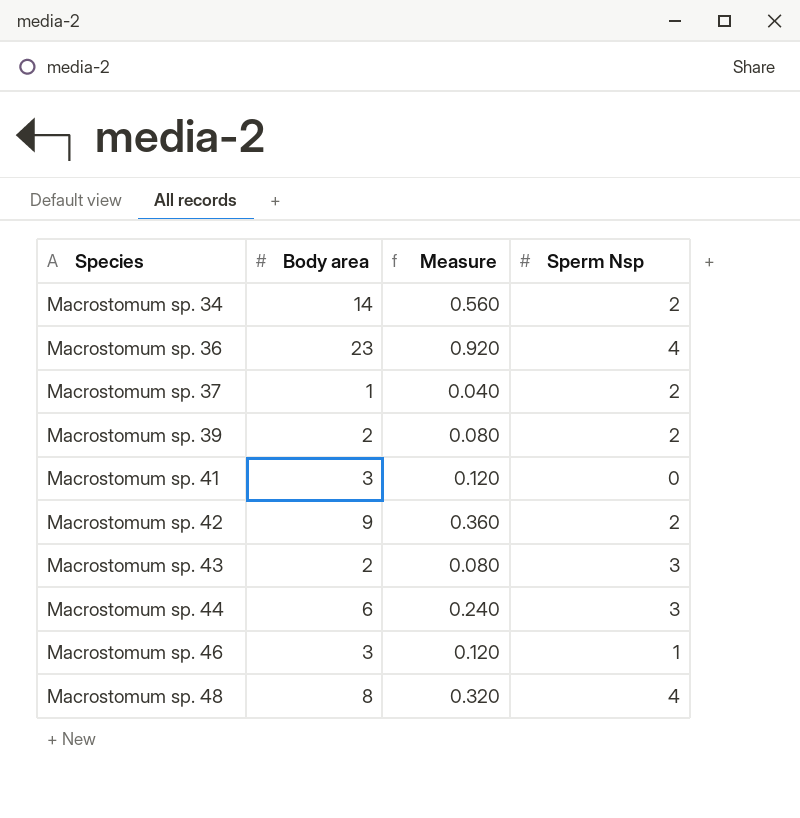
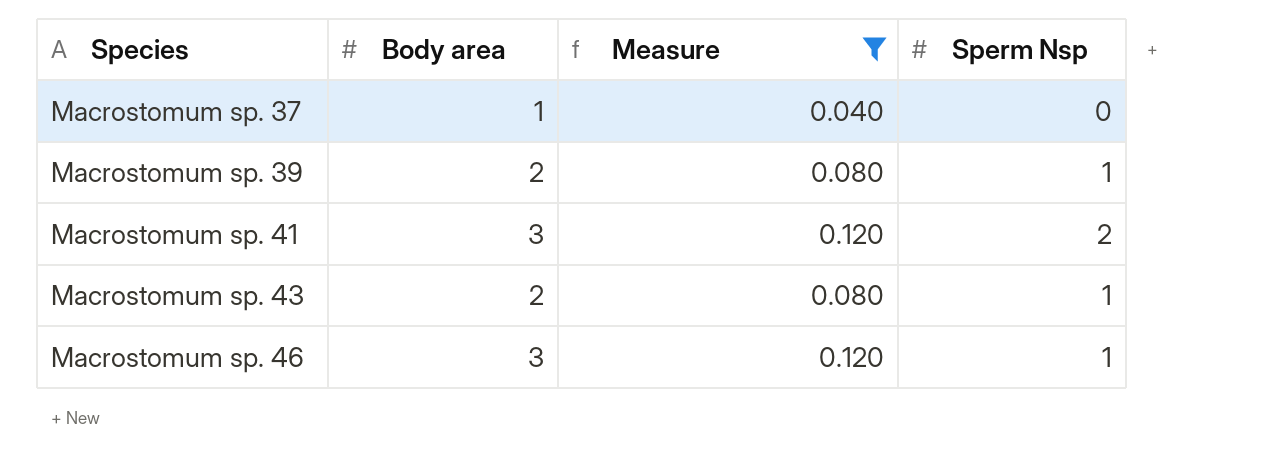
filter: none -> Measure <= 0.120
Macrostomum sp. 37 | Sperm Nsp: 2 -> 0
Macrostomum sp. 39 | Sperm Nsp: 2 -> 1
Macrostomum sp. 41 | Sperm Nsp: 0 -> 2
Macrostomum sp. 43 | Sperm Nsp: 3 -> 1

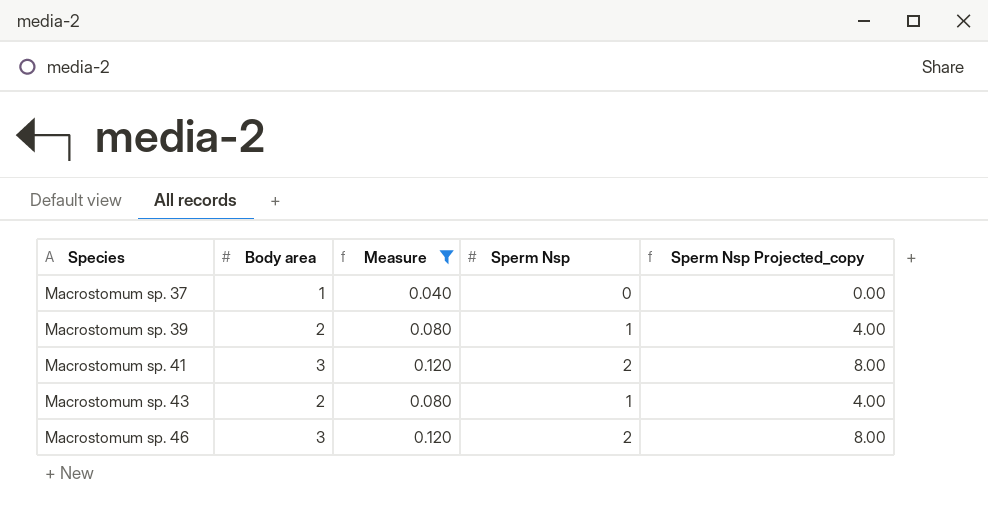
column Sperm Nsp Projected_copy | formula: none -> [Sperm Nsp] * 4
Macrostomum sp. 46 | Sperm Nsp: 1 -> 2

